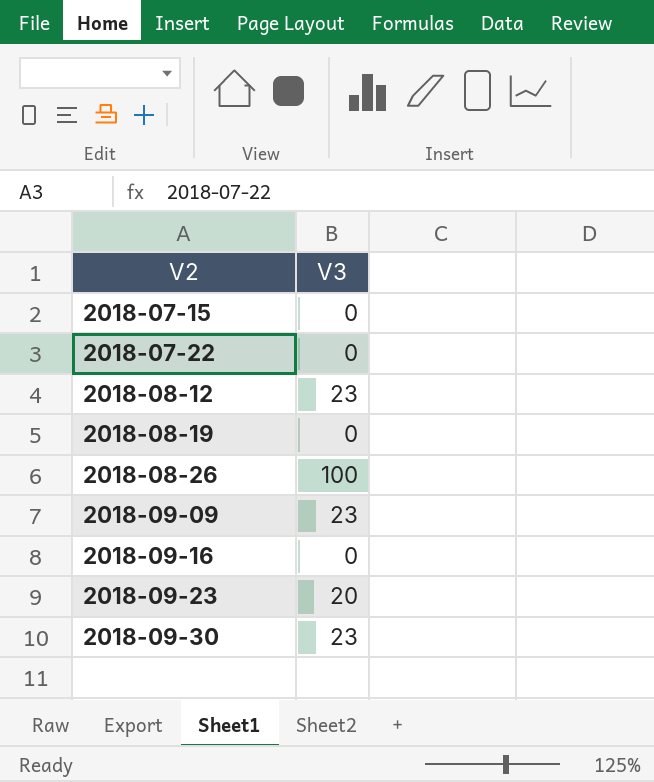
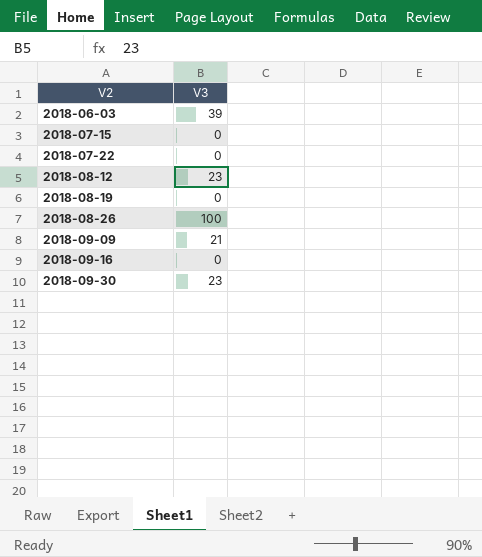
row 2018-09-23: 20 -> none
row 2018-06-03: none -> 39
2018-09-09 | V3: 23 -> 21

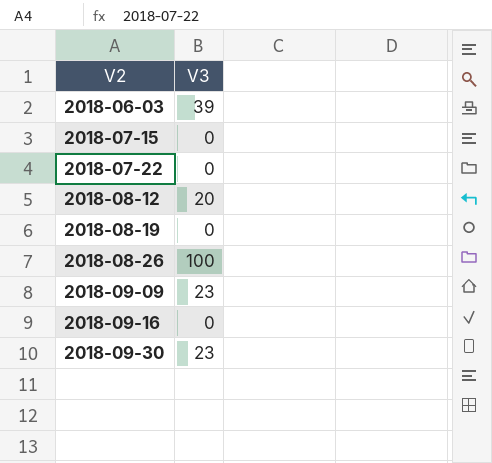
2018-08-12 | V3: 23 -> 20
2018-09-09 | V3: 21 -> 23

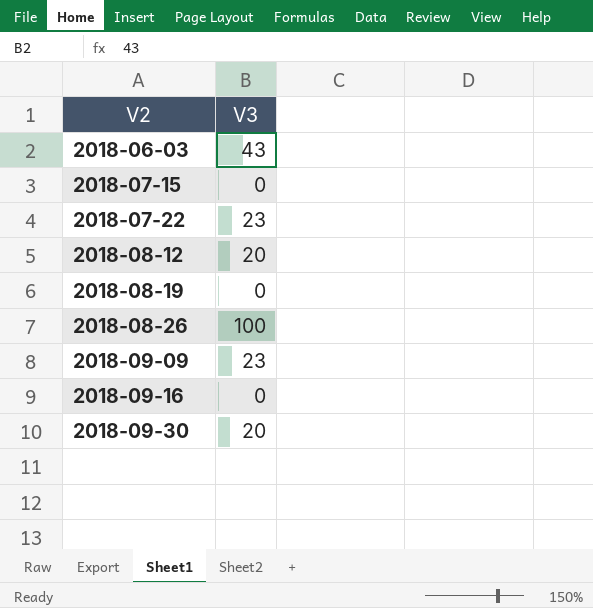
2018-06-03 | V3: 39 -> 43
2018-07-22 | V3: 0 -> 23
2018-09-30 | V3: 23 -> 20

